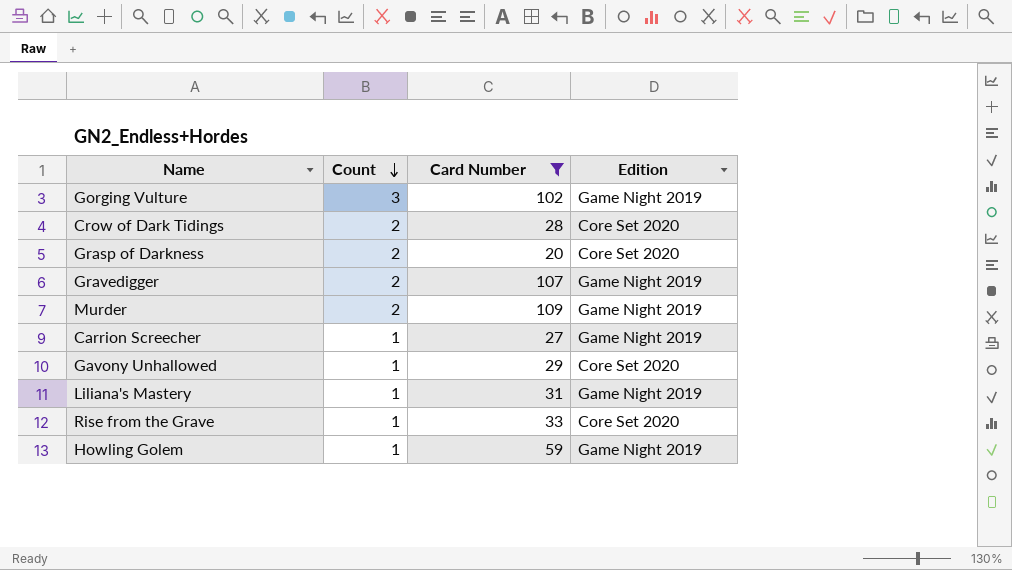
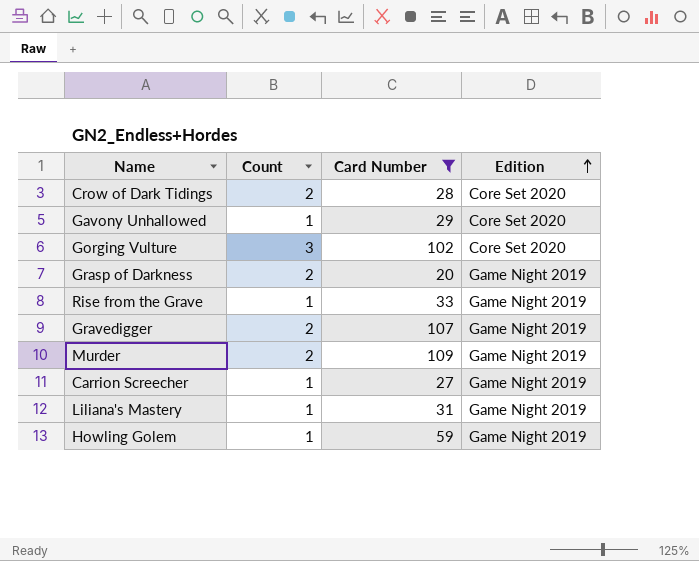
row order: Count descending -> Edition ascending
Gorging Vulture | Edition: Game Night 2019 -> Core Set 2020
Grasp of Darkness | Edition: Core Set 2020 -> Game Night 2019
Rise from the Grave | Edition: Core Set 2020 -> Game Night 2019

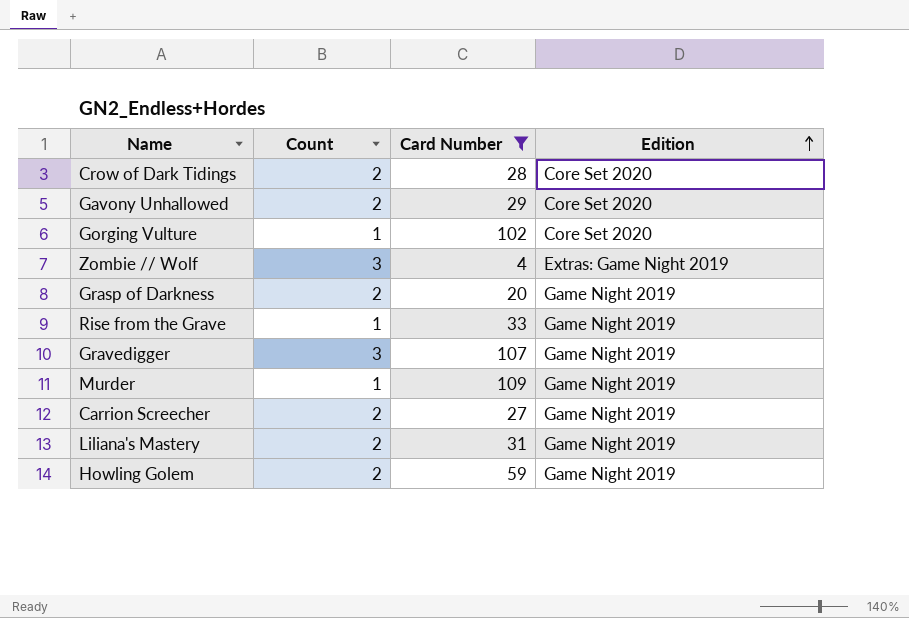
Gavony Unhallowed | Count: 1 -> 2
Gorging Vulture | Count: 3 -> 1
row Zombie // Wolf: none -> 3 | 4 | Extras: Game Night 2019
Gravedigger | Count: 2 -> 3
Murder | Count: 2 -> 1
Carrion Screecher | Count: 1 -> 2
Liliana's Mastery | Count: 1 -> 2
Howling Golem | Count: 1 -> 2

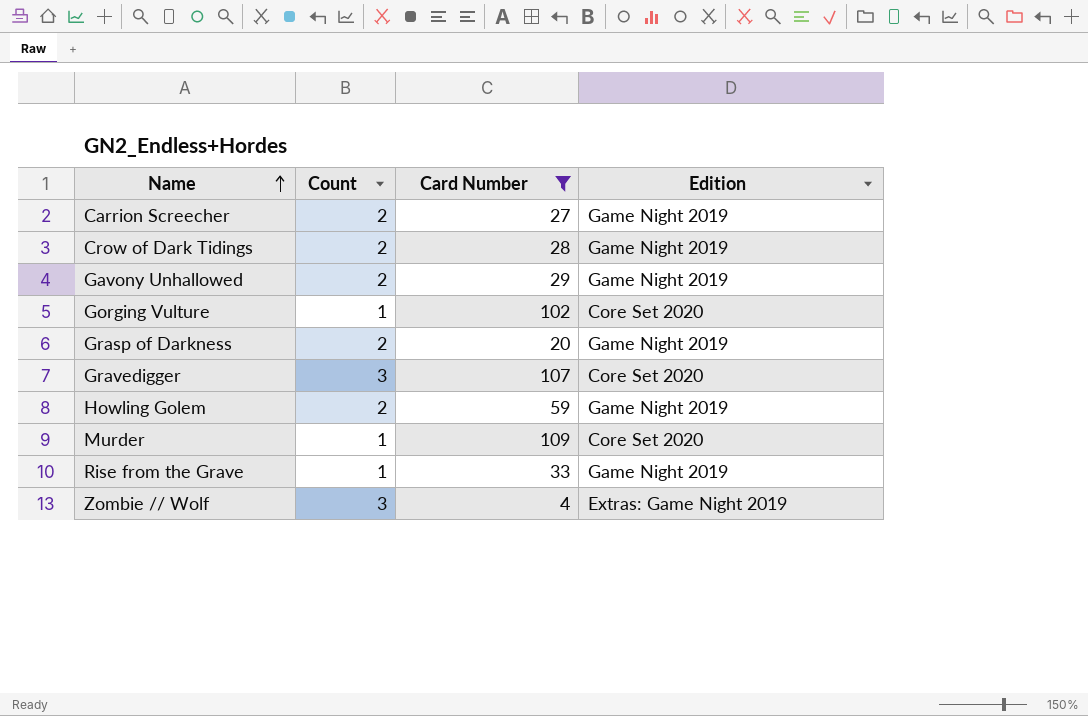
row order: Edition ascending -> Name ascending
row Liliana's Mastery: 2 | 31 | Game Night 2019 -> none
Crow of Dark Tidings | Edition: Core Set 2020 -> Game Night 2019
Gavony Unhallowed | Edition: Core Set 2020 -> Game Night 2019
Gravedigger | Edition: Game Night 2019 -> Core Set 2020
Murder | Edition: Game Night 2019 -> Core Set 2020

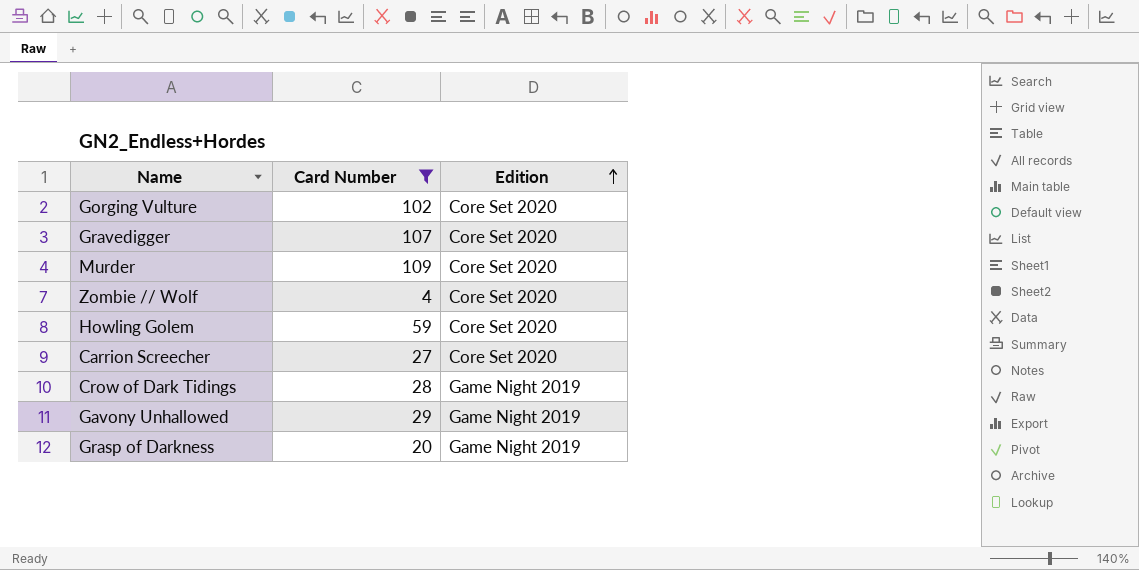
row order: Name ascending -> Edition ascending
column Count | position: 2 -> none
row Rise from the Grave: 1 | 33 | Game Night 2019 -> none
Zombie // Wolf | Edition: Extras: Game Night 2019 -> Core Set 2020
Howling Golem | Edition: Game Night 2019 -> Core Set 2020
Carrion Screecher | Edition: Game Night 2019 -> Core Set 2020

